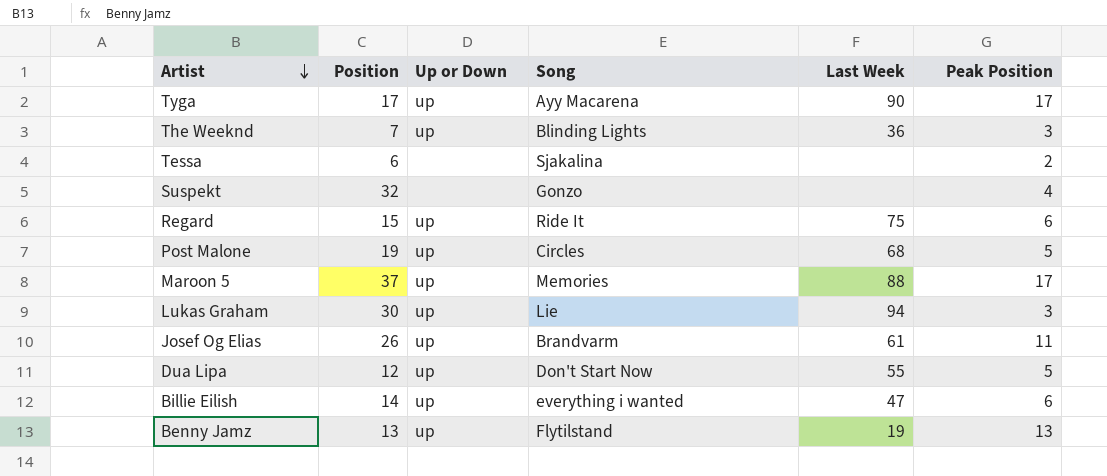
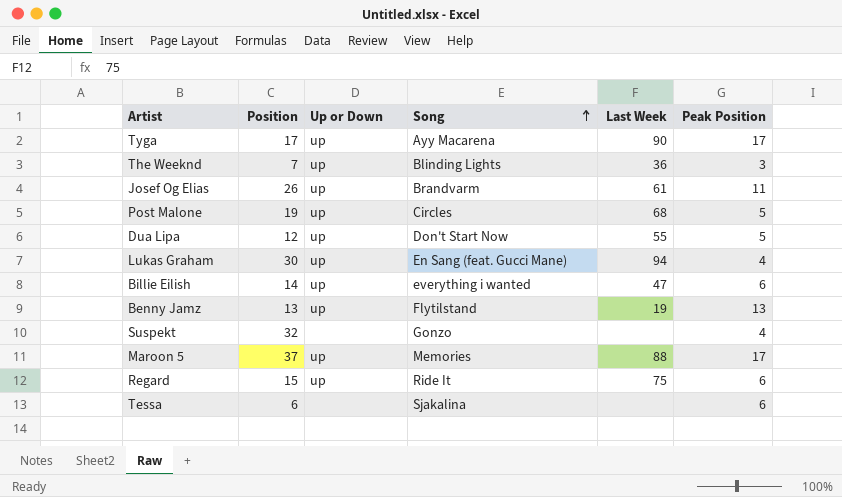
row order: Artist descending -> Song ascending
Lukas Graham | Song: Lie -> En Sang (feat. Gucci Mane)
Lukas Graham | Peak Position: 3 -> 4
Tessa | Peak Position: 2 -> 6

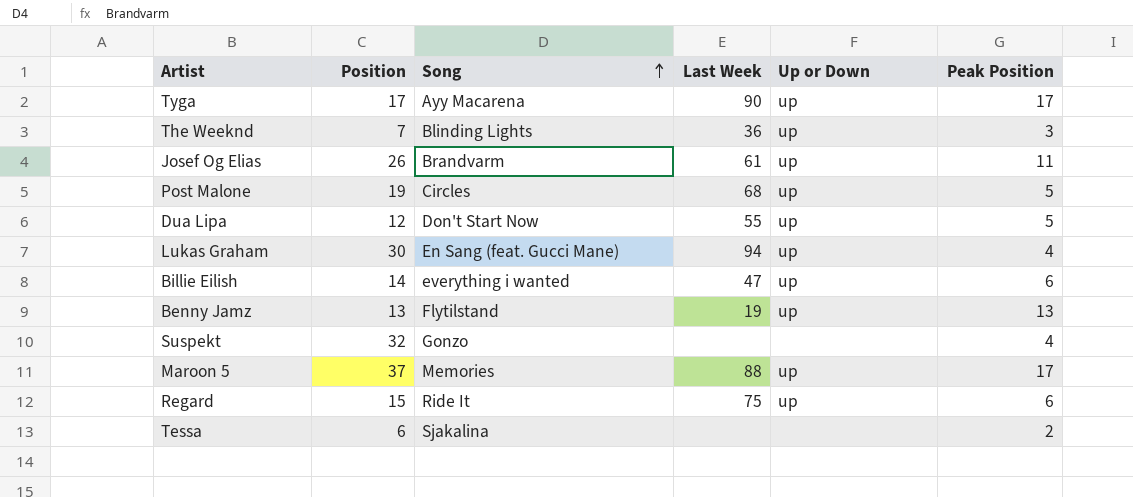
column Up or Down | position: 3 -> 5
Tessa | Peak Position: 6 -> 2

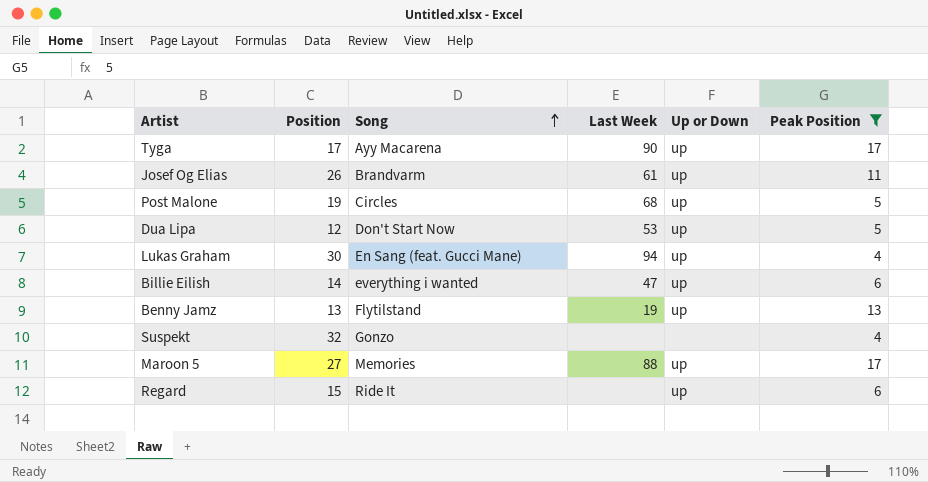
filter: none -> Peak Position >= 4
Dua Lipa | Last Week: 55 -> 53
Maroon 5 | Position: 37 -> 27
Regard | Last Week: 75 -> none

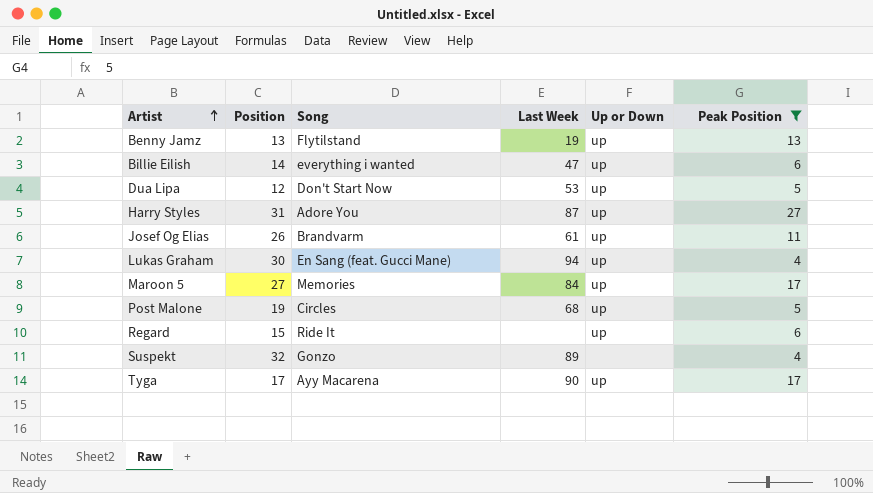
row order: Song ascending -> Artist ascending
row Harry Styles: none -> 31 | Adore You | 87 | up | 27
Maroon 5 | Last Week: 88 -> 84
Suspekt | Last Week: none -> 89

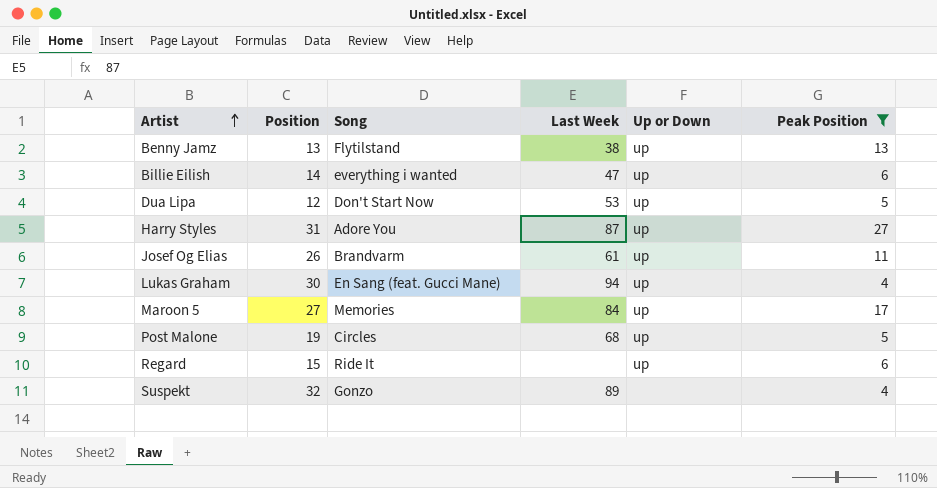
row Tyga: 17 | Ayy Macarena | 90 | up | 17 -> none
Benny Jamz | Last Week: 19 -> 38

